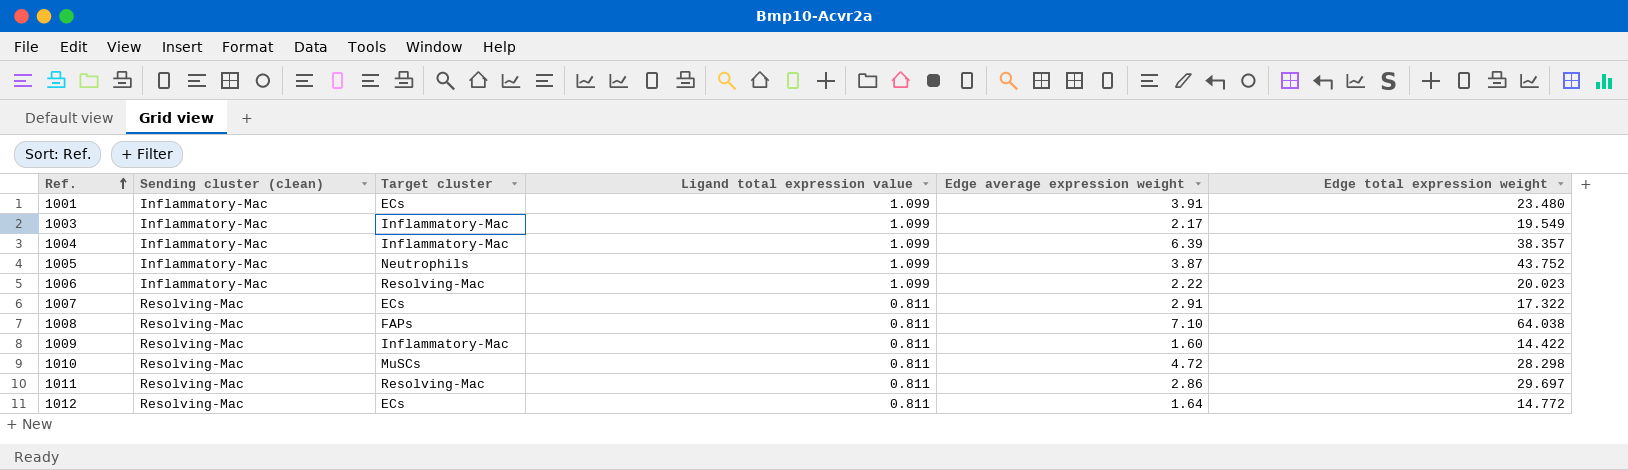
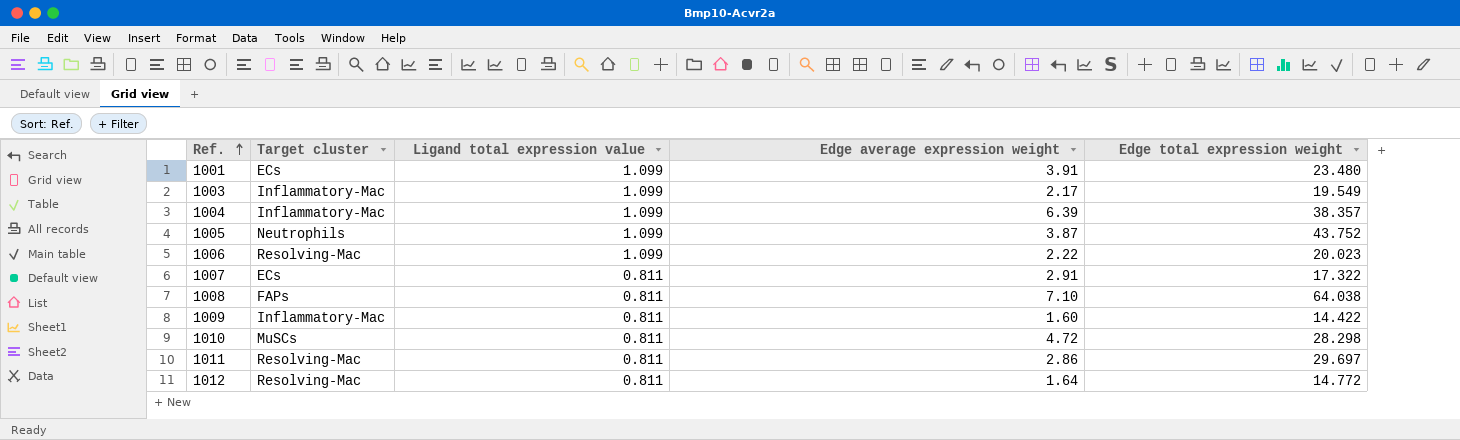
column Sending cluster (clean) | position: 2 -> none
1012 | Target cluster: ECs -> Resolving-Mac

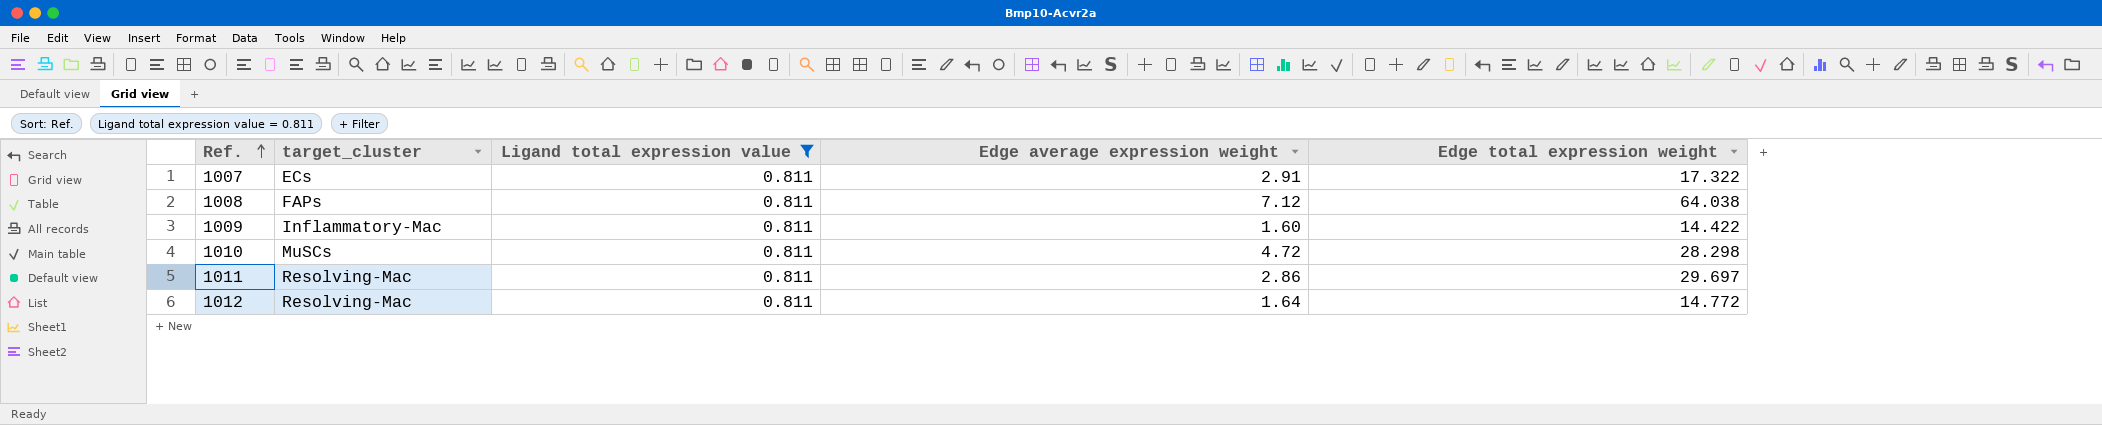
filter: none -> Ligand total expression value = 0.811
column name: Target cluster -> target_cluster
1008 | Edge average expression weight: 7.10 -> 7.12

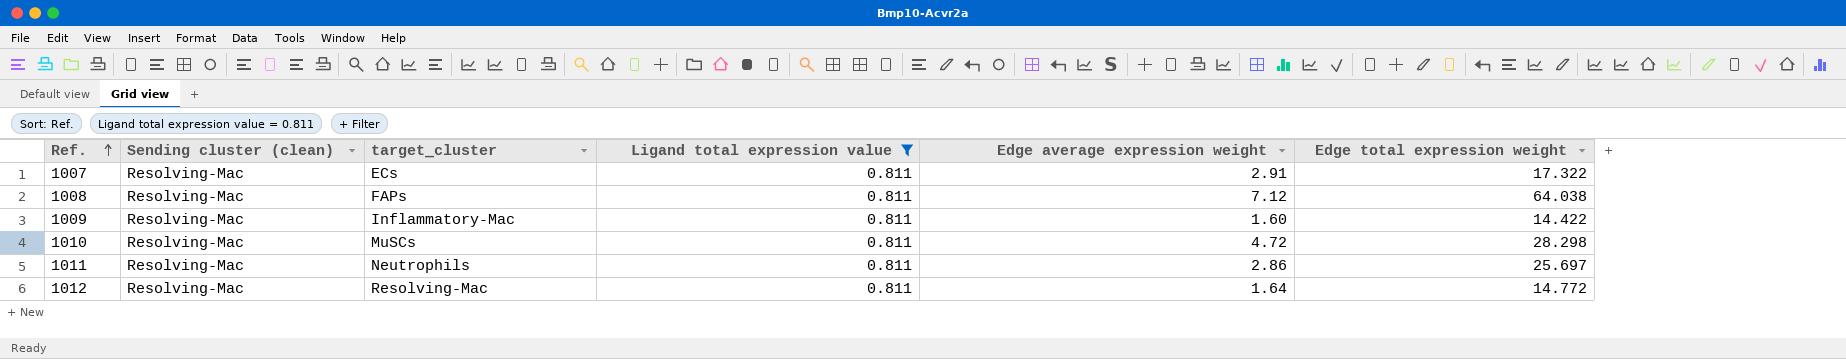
column Sending cluster (clean) | position: none -> 2
1011 | target_cluster: Resolving-Mac -> Neutrophils
1011 | Edge total expression weight: 29.697 -> 25.697

